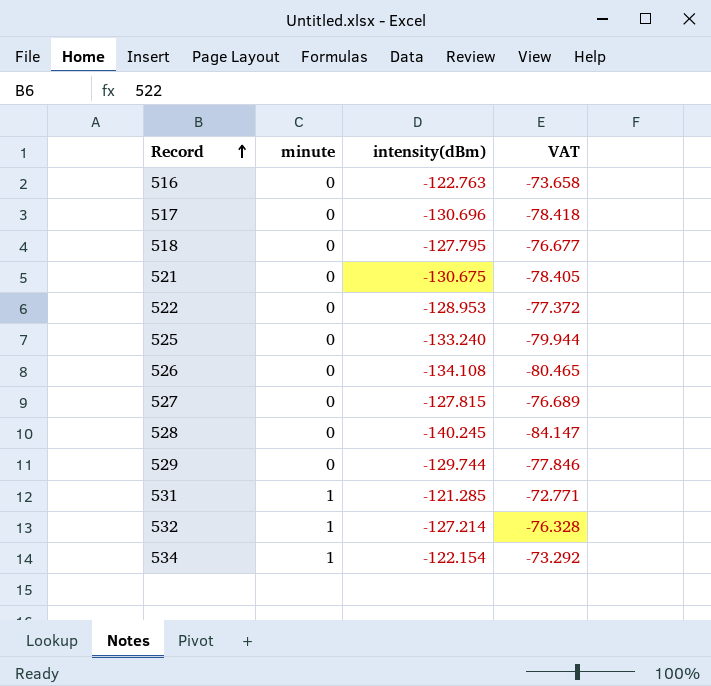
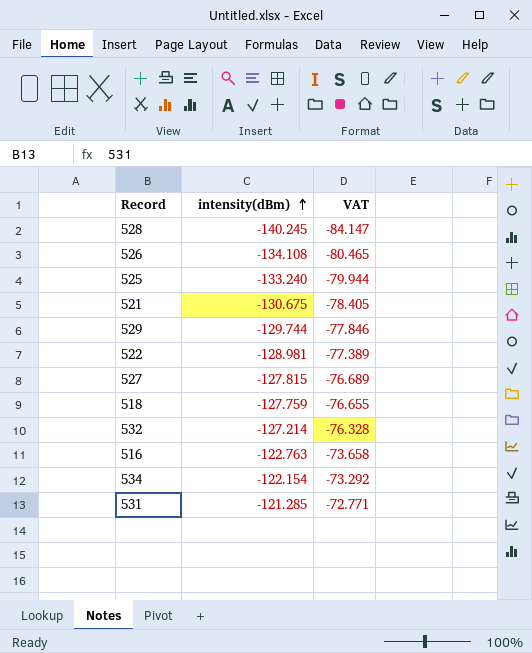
row order: Record ascending -> intensity(dBm) ascending
column minute | position: 2 -> none
row 517: 0 | -130.696 | -78.418 -> none
522 | intensity(dBm): -128.953 -> -128.981
522 | VAT: -77.372 -> -77.389
518 | intensity(dBm): -127.795 -> -127.759
518 | VAT: -76.677 -> -76.655

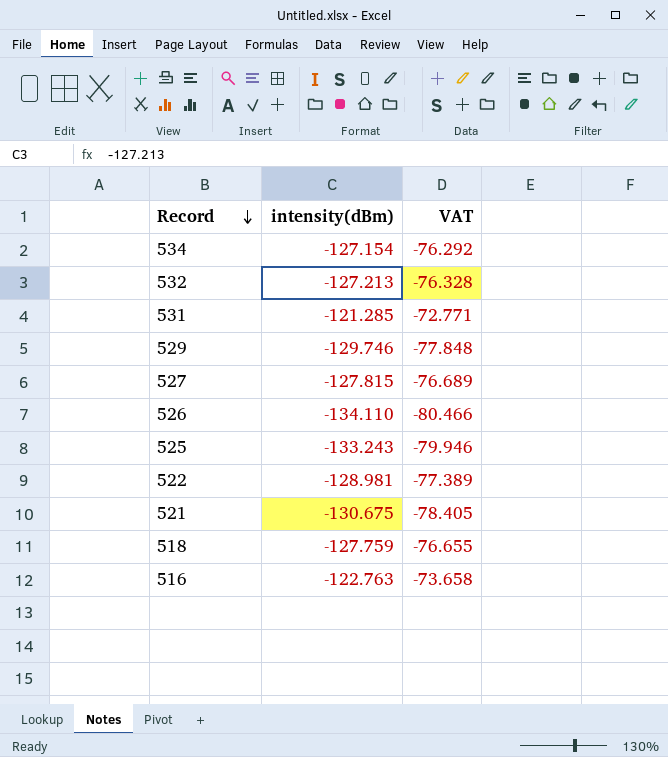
row order: intensity(dBm) ascending -> Record descending
row 528: -140.245 | -84.147 -> none
534 | intensity(dBm): -122.154 -> -127.154
534 | VAT: -73.292 -> -76.292
532 | intensity(dBm): -127.214 -> -127.213
529 | intensity(dBm): -129.744 -> -129.746
529 | VAT: -77.846 -> -77.848
526 | intensity(dBm): -134.108 -> -134.110
526 | VAT: -80.465 -> -80.466
525 | intensity(dBm): -133.240 -> -133.243
525 | VAT: -79.944 -> -79.946

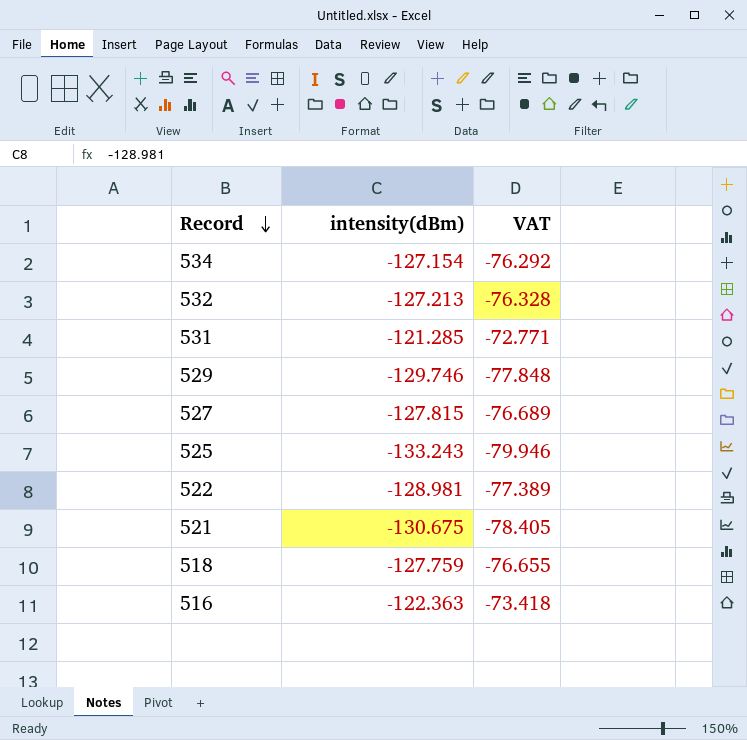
row 526: -134.110 | -80.466 -> none
516 | intensity(dBm): -122.763 -> -122.363
516 | VAT: -73.658 -> -73.418

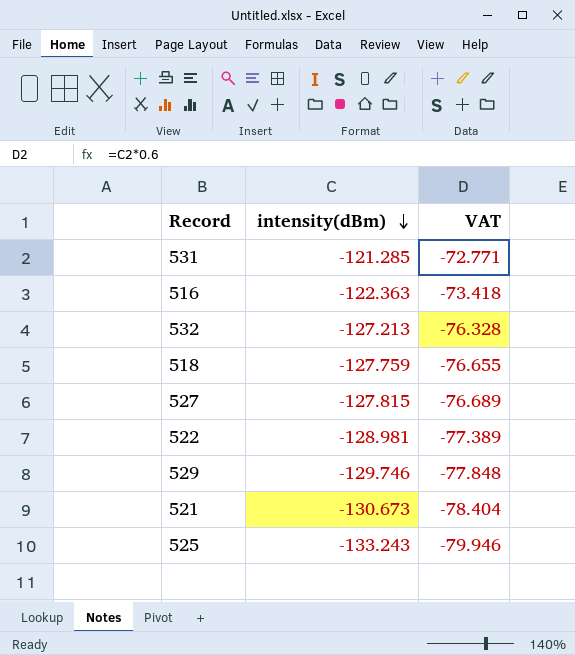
row order: Record descending -> intensity(dBm) descending
row 534: -127.154 | -76.292 -> none
521 | intensity(dBm): -130.675 -> -130.673
521 | VAT: -78.405 -> -78.404

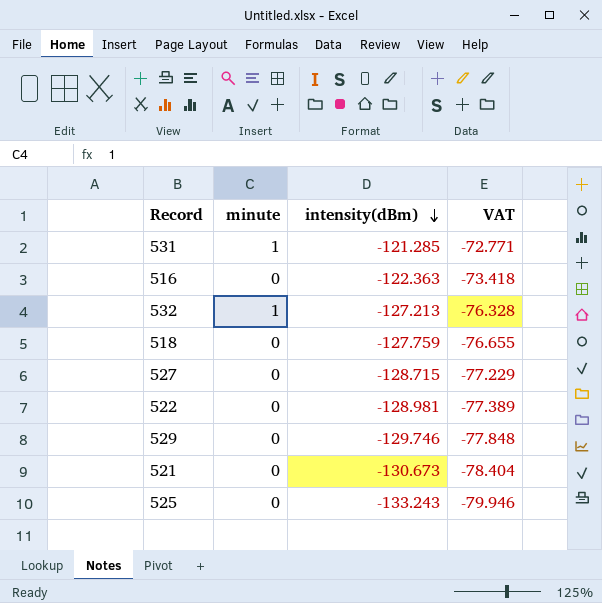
column minute | position: none -> 2
527 | intensity(dBm): -127.815 -> -128.715
527 | VAT: -76.689 -> -77.229

